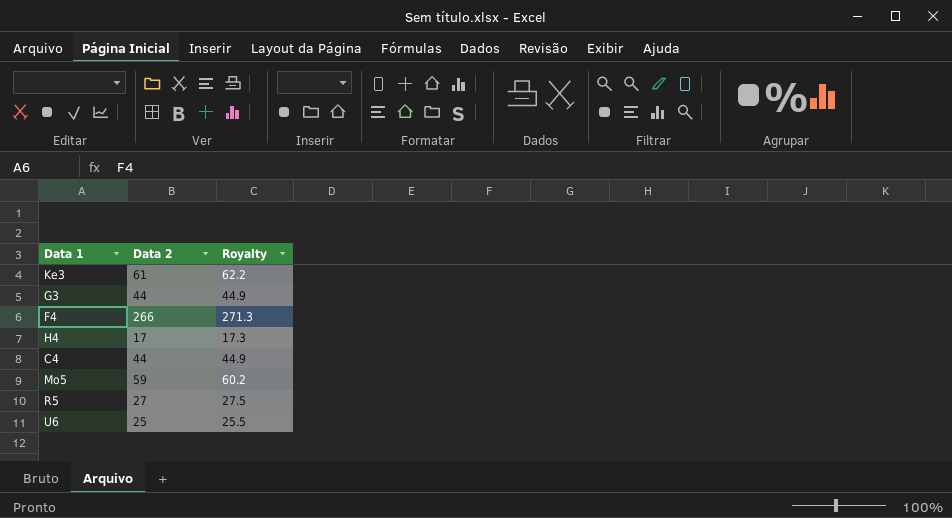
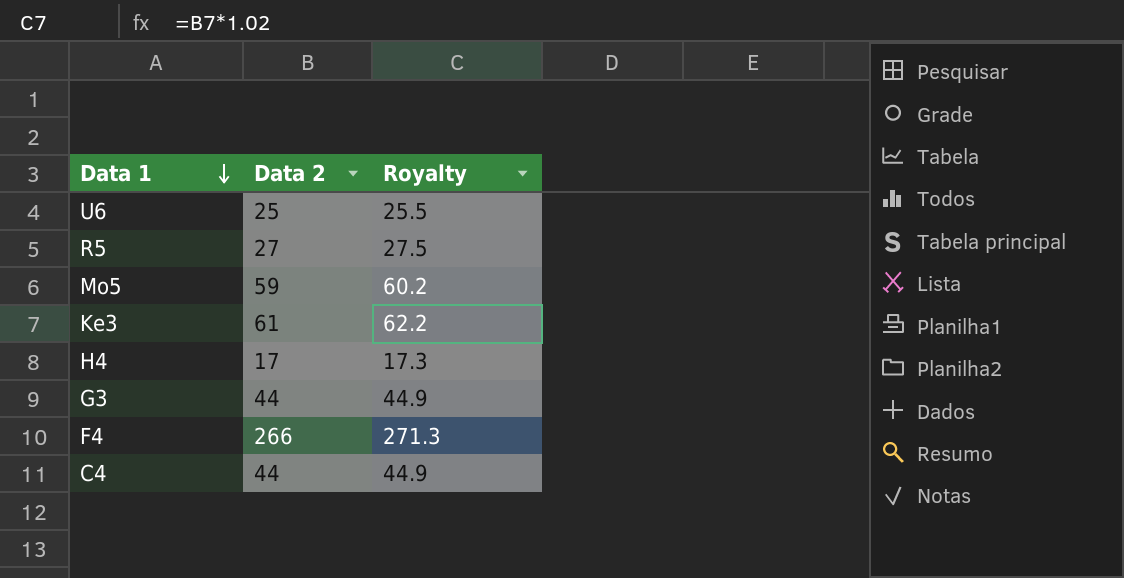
row order: none -> Data 1 descending

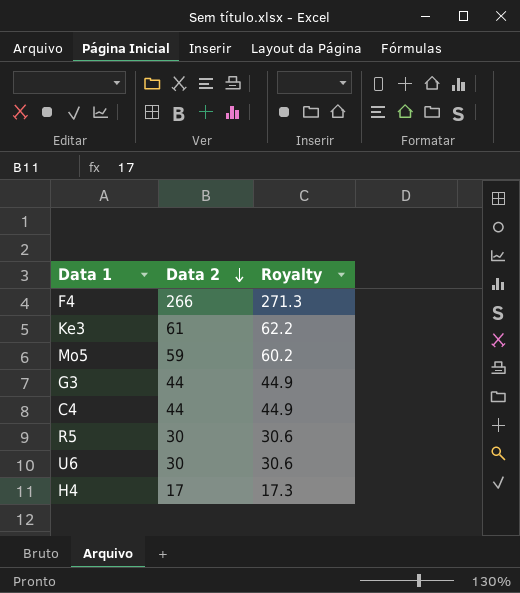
row order: Data 1 descending -> Data 2 descending
R5 | Data 2: 27 -> 30
R5 | Royalty: 27.5 -> 30.6
U6 | Data 2: 25 -> 30
U6 | Royalty: 25.5 -> 30.6

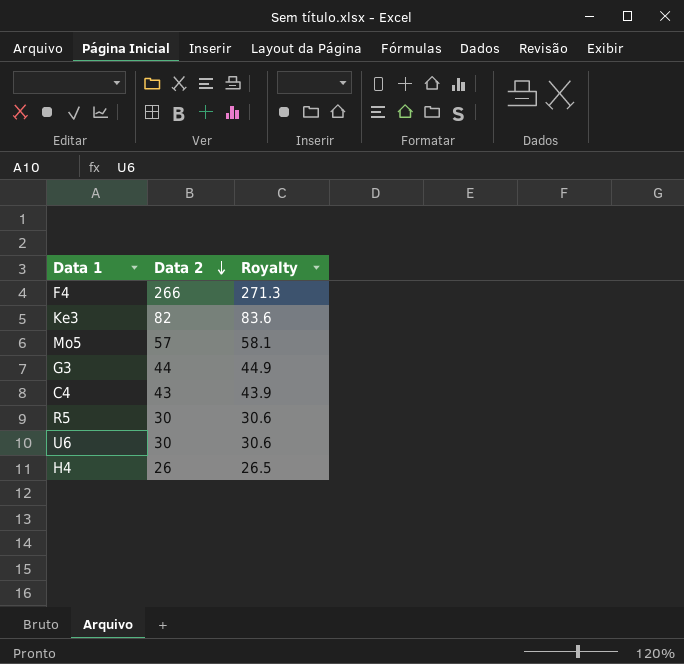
Ke3 | Data 2: 61 -> 82
Ke3 | Royalty: 62.2 -> 83.6
Mo5 | Data 2: 59 -> 57
Mo5 | Royalty: 60.2 -> 58.1
C4 | Data 2: 44 -> 43
C4 | Royalty: 44.9 -> 43.9
H4 | Data 2: 17 -> 26
H4 | Royalty: 17.3 -> 26.5

